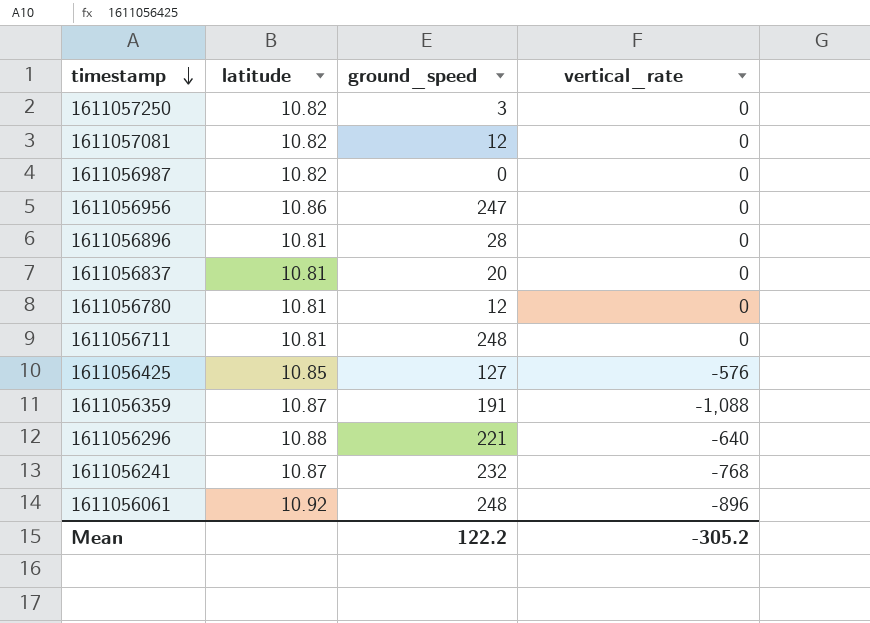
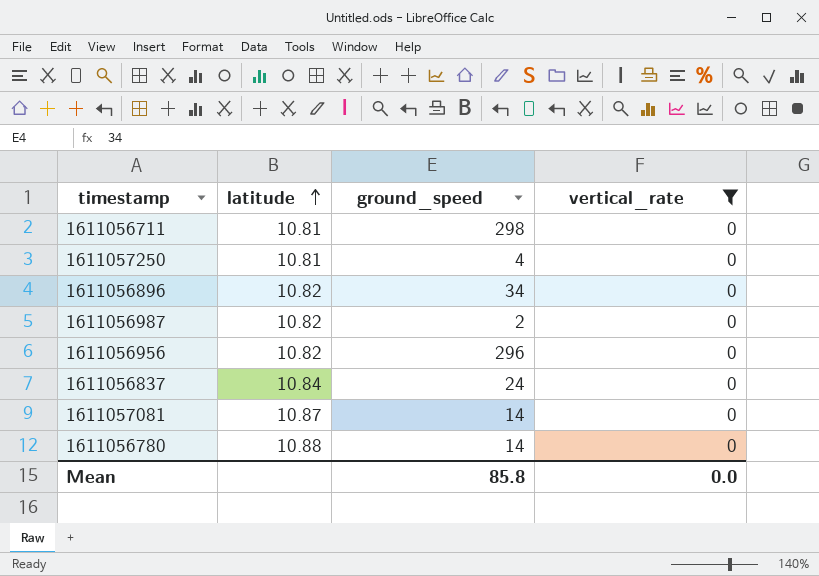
filter: none -> vertical_rate = 0
row order: timestamp descending -> latitude ascending
1611056711 | ground_speed: 248 -> 298
1611057250 | latitude: 10.82 -> 10.81
1611057250 | ground_speed: 3 -> 4
1611056896 | latitude: 10.81 -> 10.82
1611056896 | ground_speed: 28 -> 34
1611056987 | ground_speed: 0 -> 2
1611056956 | latitude: 10.86 -> 10.82
1611056956 | ground_speed: 247 -> 296
1611056837 | latitude: 10.81 -> 10.84
1611056837 | ground_speed: 20 -> 24
1611057081 | latitude: 10.82 -> 10.87
1611057081 | ground_speed: 12 -> 14
1611056780 | latitude: 10.81 -> 10.88
1611056780 | ground_speed: 12 -> 14
Mean | ground_speed: 122.2 -> 85.8
Mean | vertical_rate: -305.2 -> 0.0

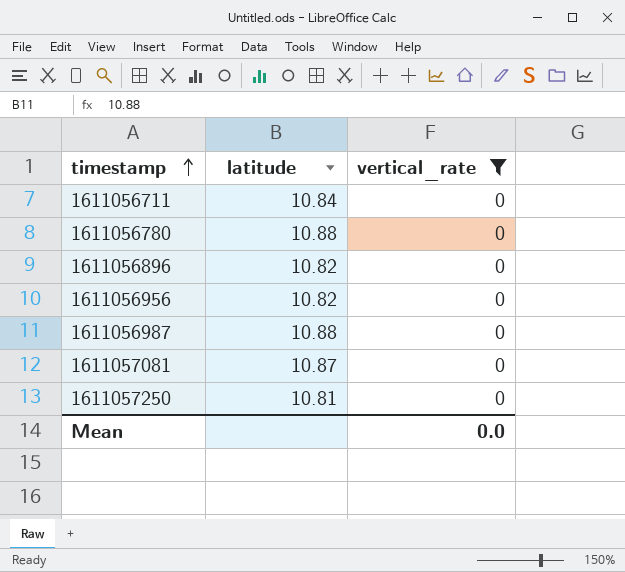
row order: latitude ascending -> timestamp ascending
column ground_speed | position: 3 -> none
row 1611056837: 10.84 | 24 | 0 -> none
1611056711 | latitude: 10.81 -> 10.84
1611056987 | latitude: 10.82 -> 10.88

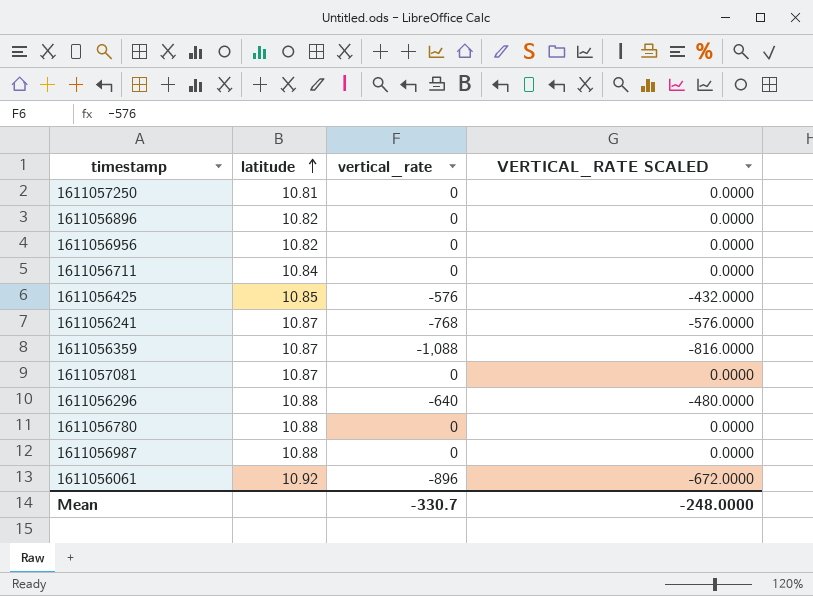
filter: vertical_rate = 0 -> none
row order: timestamp ascending -> latitude ascending
column VERTICAL_RATE SCALED | formula: none -> [vertical_rate] * 0.75
Mean | vertical_rate: 0.0 -> -330.7

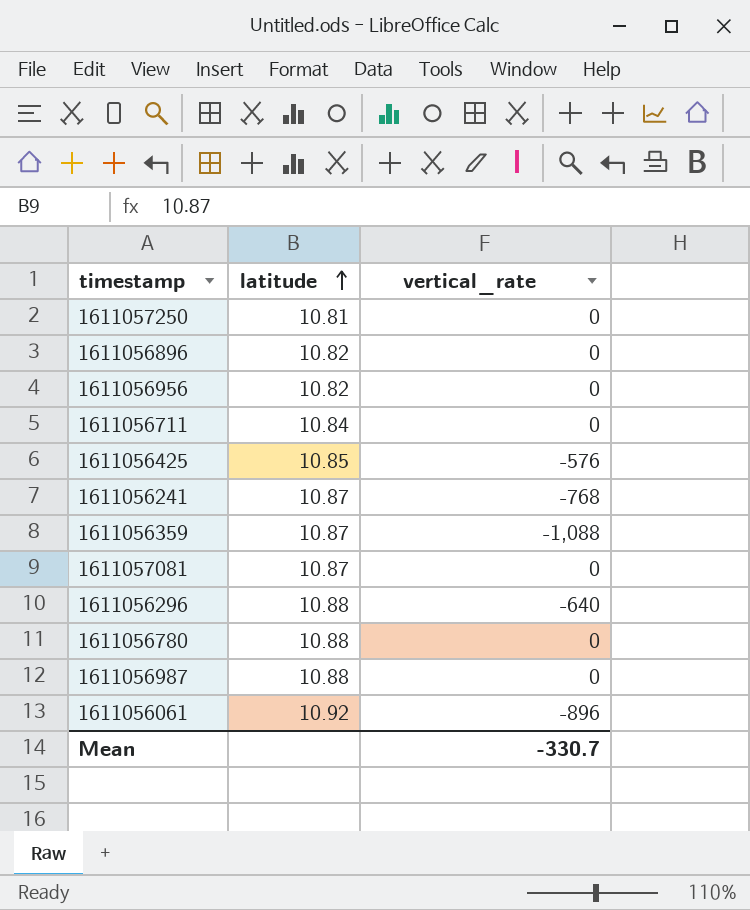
column VERTICAL_RATE SCALED | formula: [vertical_rate] * 0.75 -> none

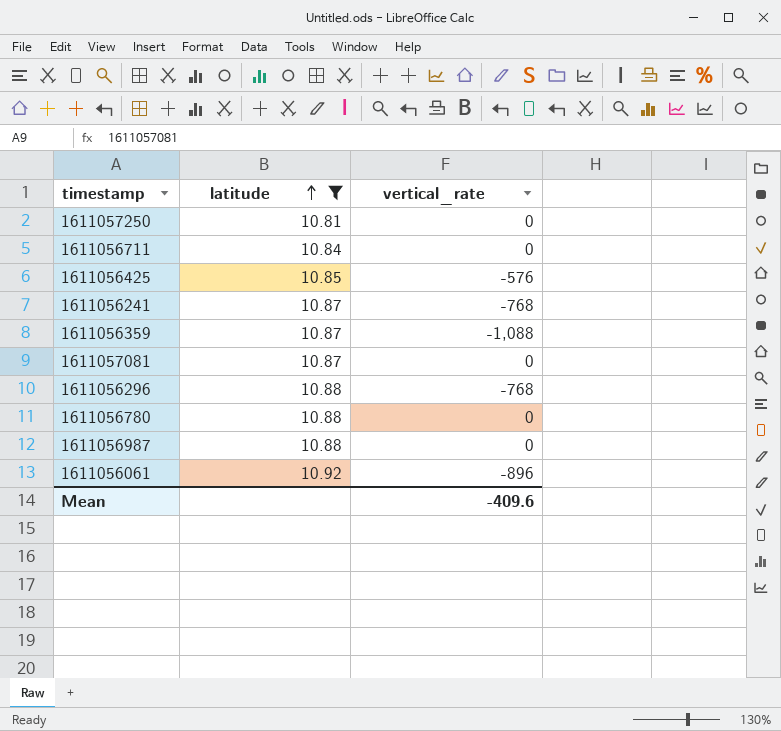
filter: none -> latitude != 10.82
1611056296 | vertical_rate: -640 -> -768
Mean | vertical_rate: -330.7 -> -409.6

